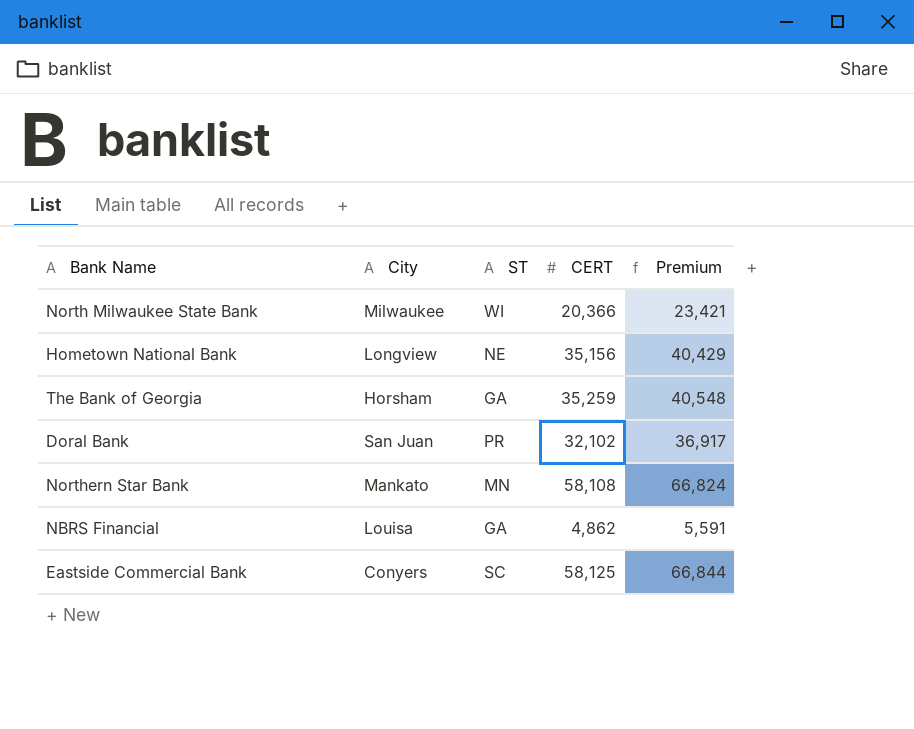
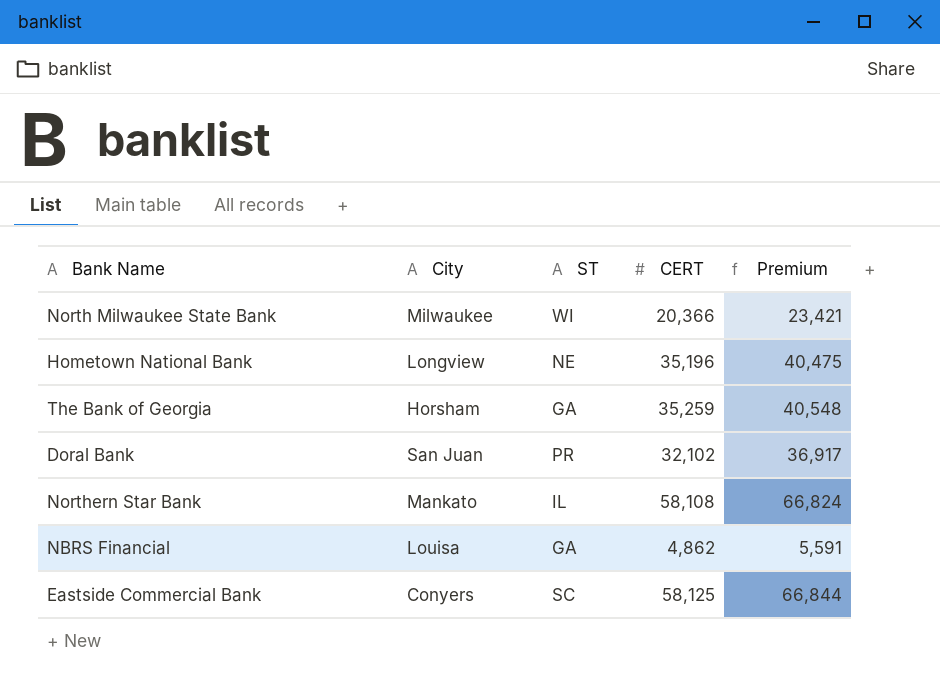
Hometown National Bank | CERT: 35,156 -> 35,196
Hometown National Bank | Premium: 40,429 -> 40,475
Northern Star Bank | ST: MN -> IL

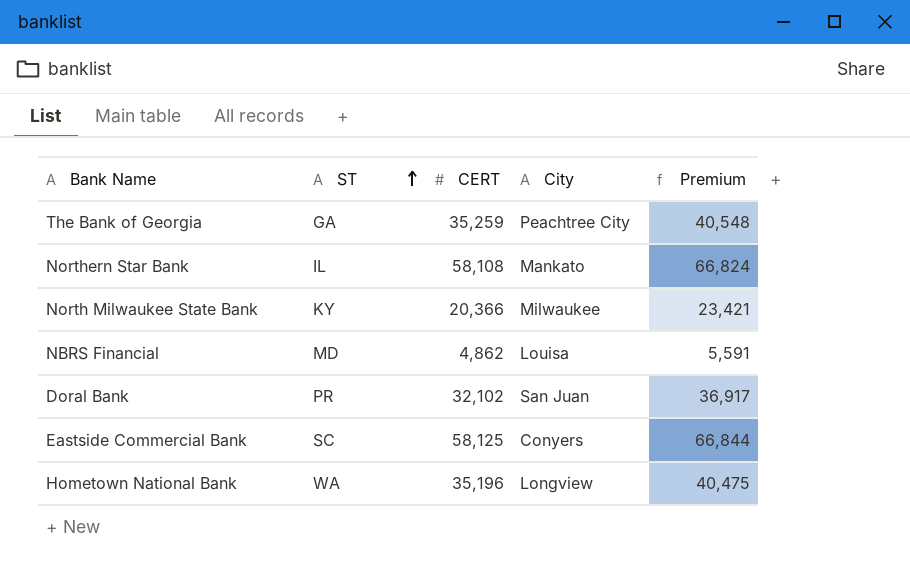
row order: none -> ST ascending
column City | position: 2 -> 4
The Bank of Georgia | City: Horsham -> Peachtree City
North Milwaukee State Bank | ST: WI -> KY
NBRS Financial | ST: GA -> MD
Hometown National Bank | ST: NE -> WA

